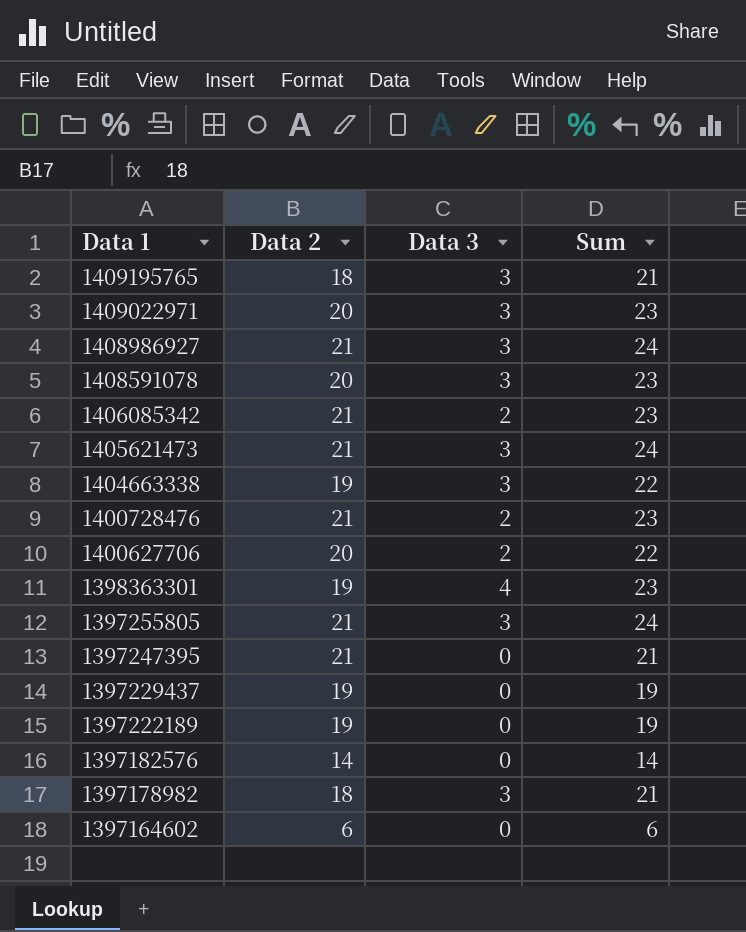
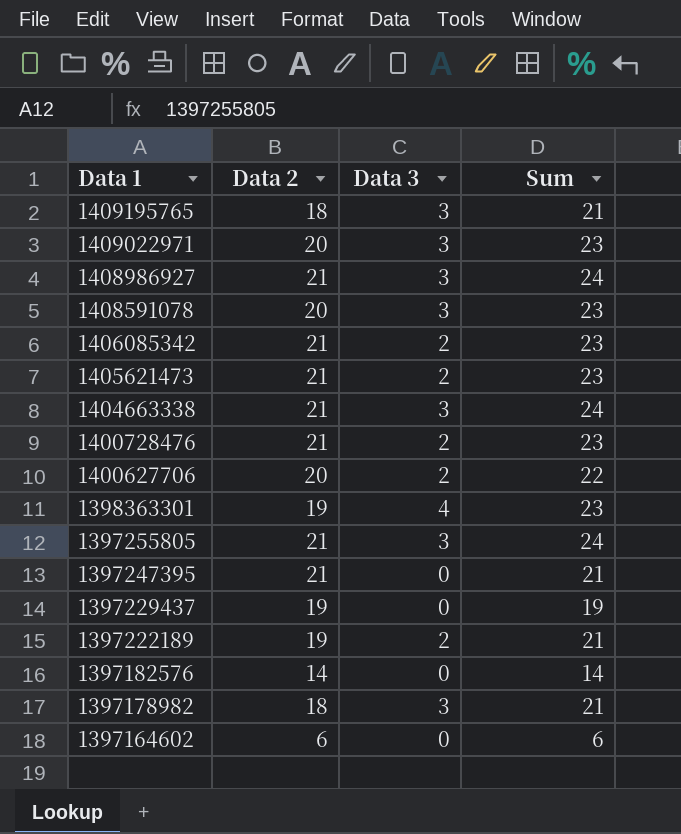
1405621473 | Data 3: 3 -> 2
1405621473 | Sum: 24 -> 23
1404663338 | Data 2: 19 -> 21
1404663338 | Sum: 22 -> 24
1397222189 | Data 3: 0 -> 2
1397222189 | Sum: 19 -> 21

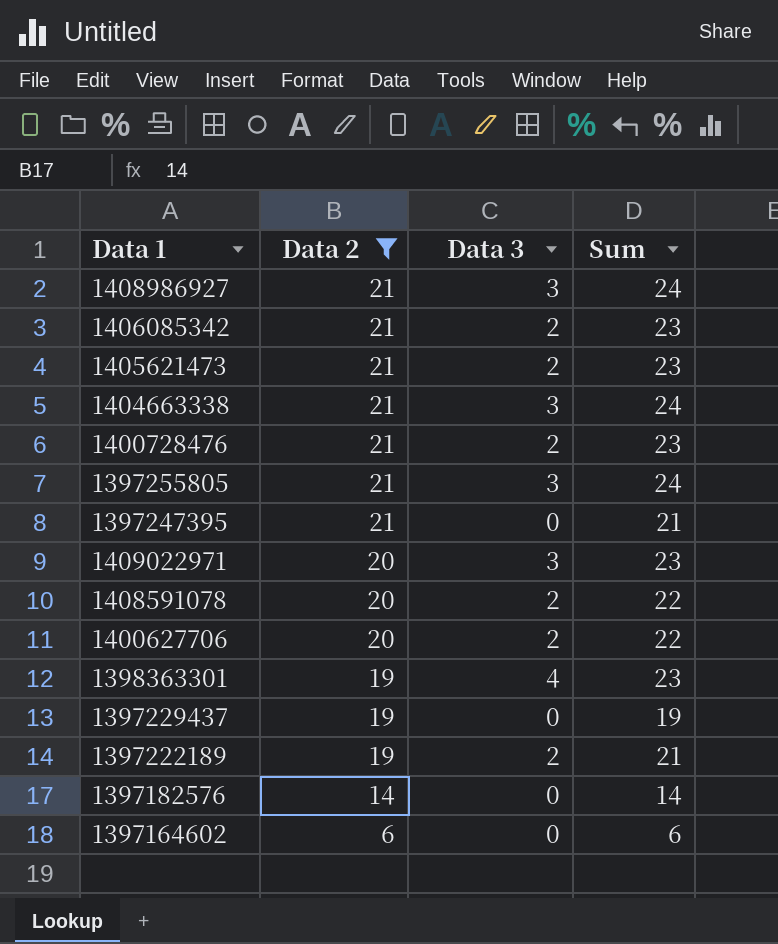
filter: none -> Data 2 != 18
row order: Data 1 descending -> Data 2 descending
1408591078 | Data 3: 3 -> 2
1408591078 | Sum: 23 -> 22

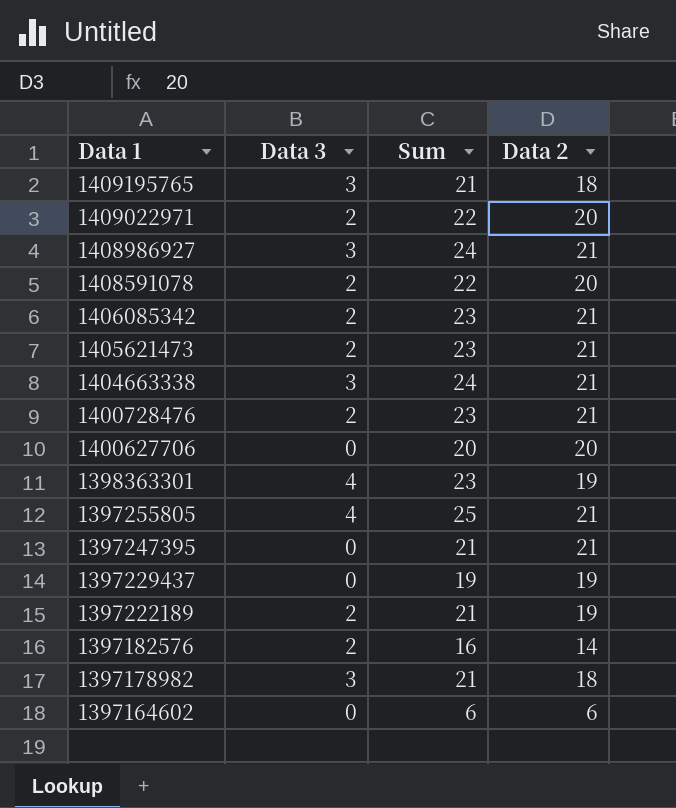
filter: Data 2 != 18 -> none
row order: Data 2 descending -> Data 1 descending
column Data 2 | position: 2 -> 4
1409022971 | Data 3: 3 -> 2
1409022971 | Sum: 23 -> 22
1400627706 | Data 3: 2 -> 0
1400627706 | Sum: 22 -> 20
1397255805 | Data 3: 3 -> 4
1397255805 | Sum: 24 -> 25
1397182576 | Data 3: 0 -> 2
1397182576 | Sum: 14 -> 16

